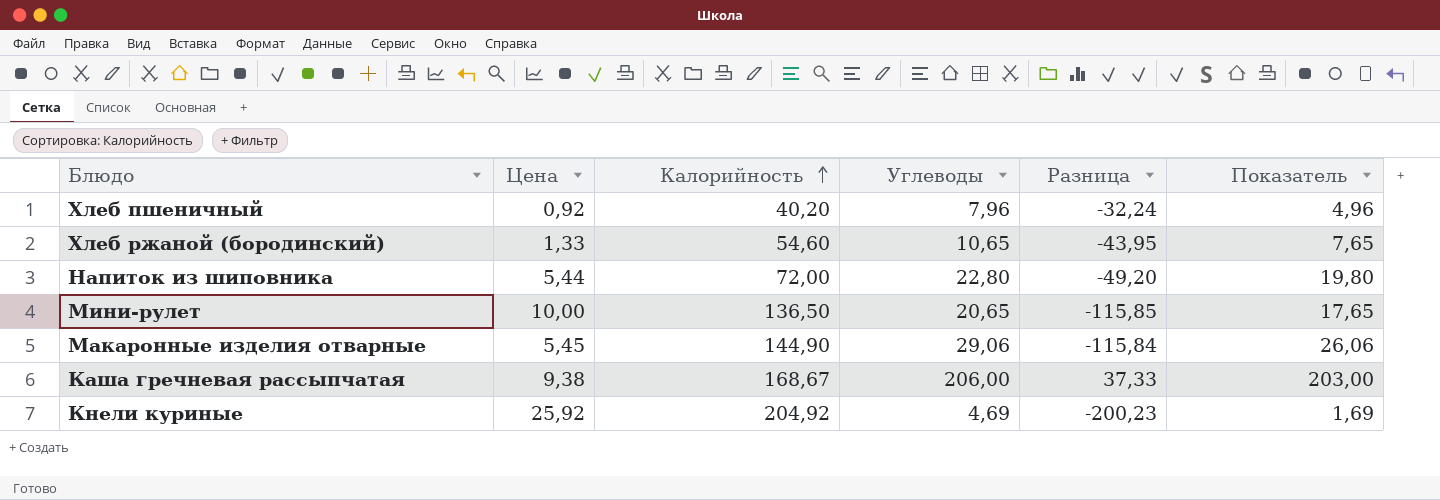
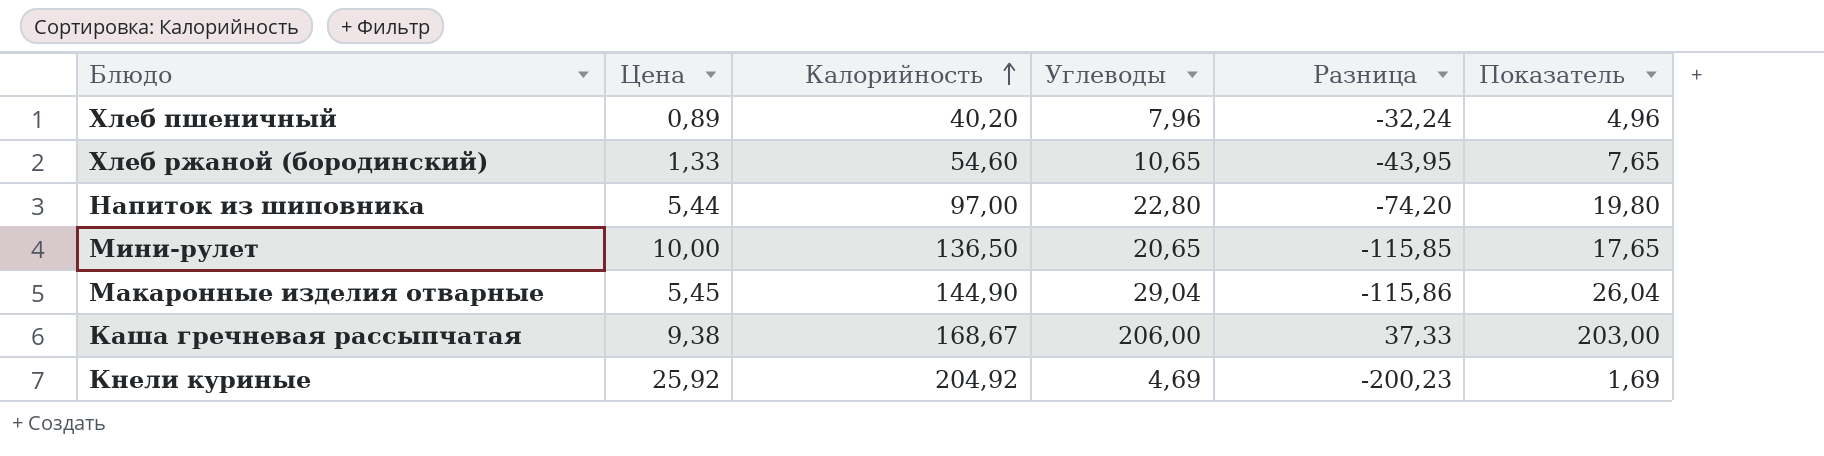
Хлеб пшеничный | Цена: 0,92 -> 0,89
Напиток из шиповника | Калорийность: 72,00 -> 97,00
Напиток из шиповника | Разница: -49,20 -> -74,20
Макаронные изделия отварные | Углеводы: 29,06 -> 29,04
Макаронные изделия отварные | Разница: -115,84 -> -115,86
Макаронные изделия отварные | Показатель: 26,06 -> 26,04

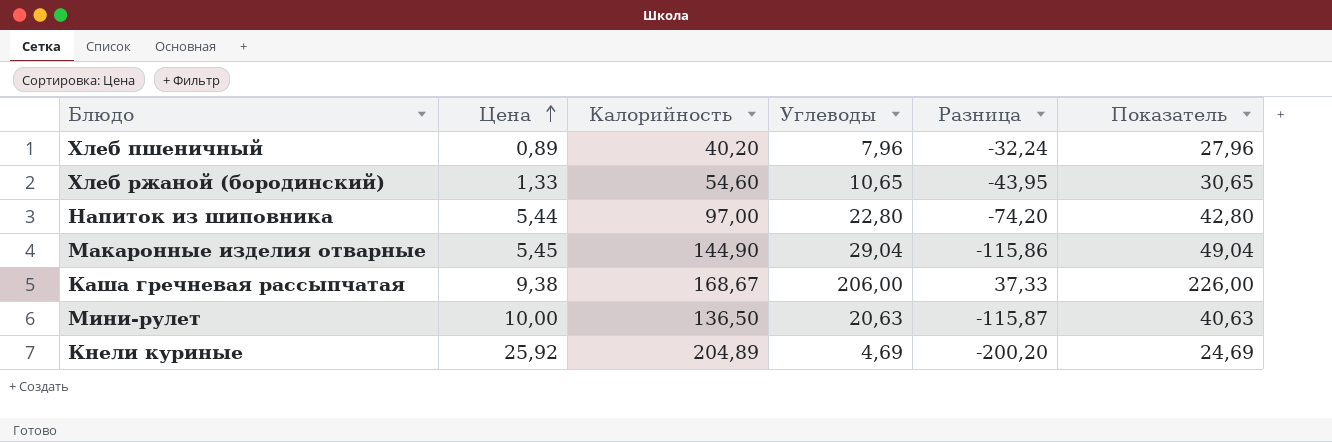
row order: Калорийность ascending -> Цена ascending
column Показатель | formula: [Углеводы] - 3 -> [Углеводы] + 20
Мини-рулет | Углеводы: 20,65 -> 20,63
Мини-рулет | Разница: -115,85 -> -115,87
Кнели куриные | Калорийность: 204,92 -> 204,89
Кнели куриные | Разница: -200,23 -> -200,20

